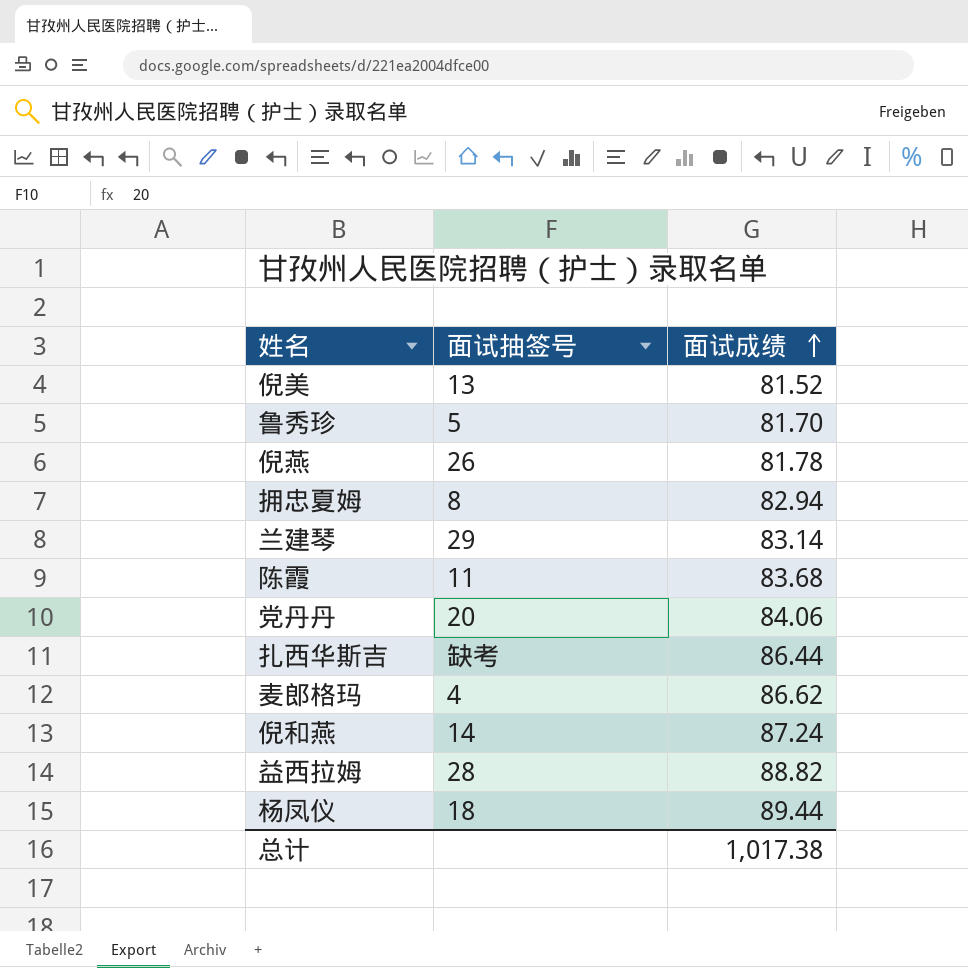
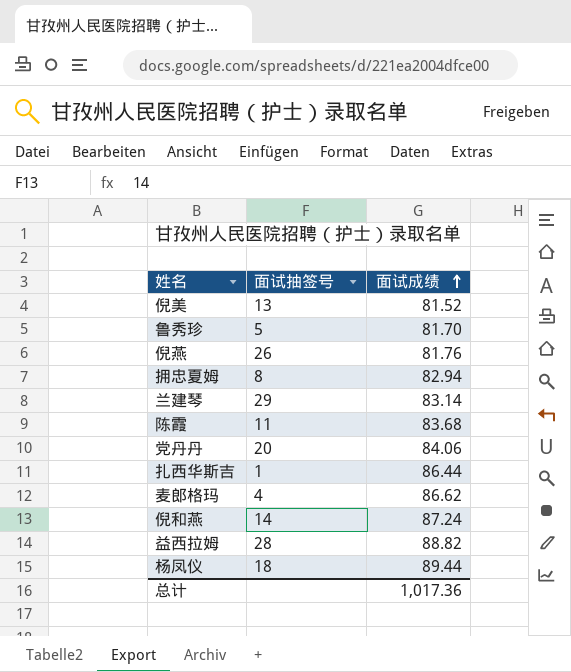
倪燕 | 面试成绩: 81.78 -> 81.76
扎西华斯吉 | 面试抽签号: 缺考 -> 1
总计 | 面试成绩: 1,017.38 -> 1,017.36

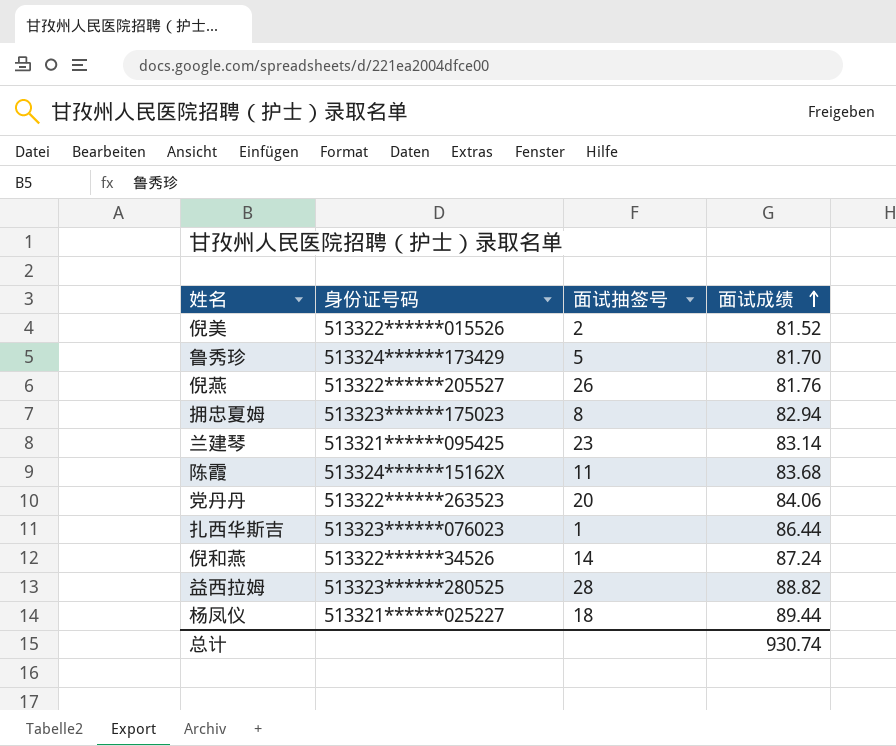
column 身份证号码 | position: none -> 2
row 麦郎格玛: 4 | 86.62 -> none
倪美 | 面试抽签号: 13 -> 2
兰建琴 | 面试抽签号: 29 -> 23
总计 | 面试成绩: 1,017.36 -> 930.74

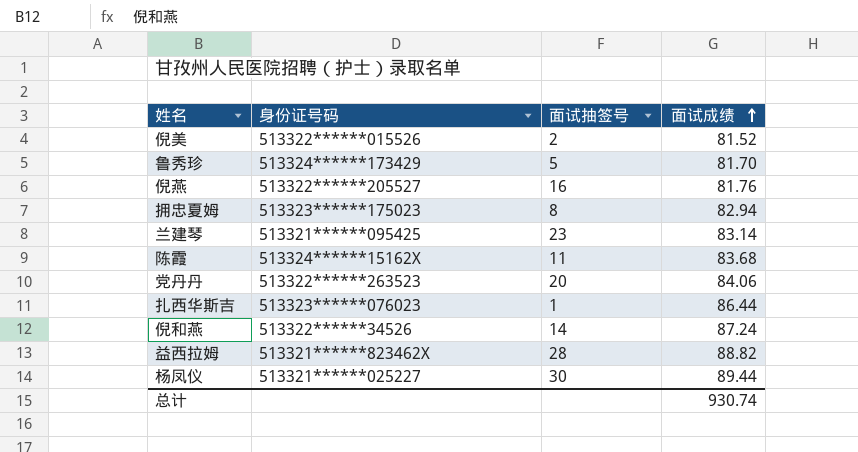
倪燕 | 面试抽签号: 26 -> 16
益西拉姆 | 身份证号码: 513323******280525 -> 513321******823462X
杨凤仪 | 面试抽签号: 18 -> 30

